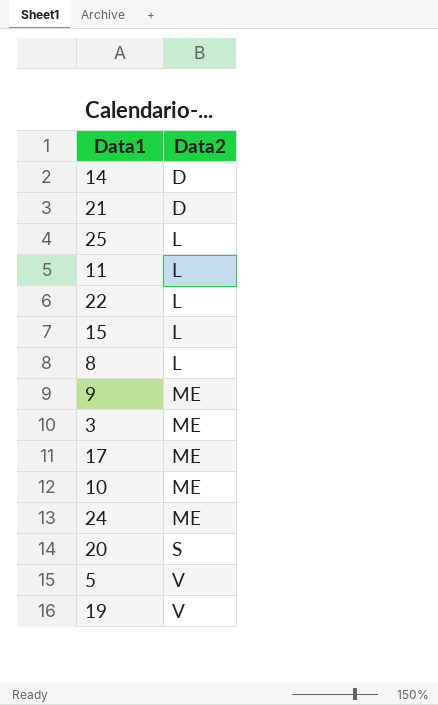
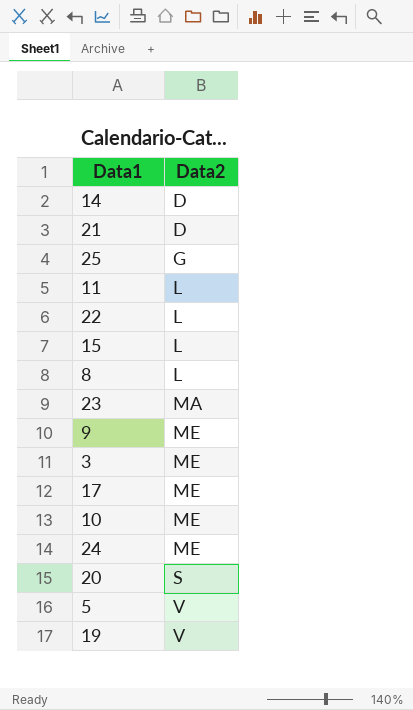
25 | Data2: L -> G
row 23: none -> MA

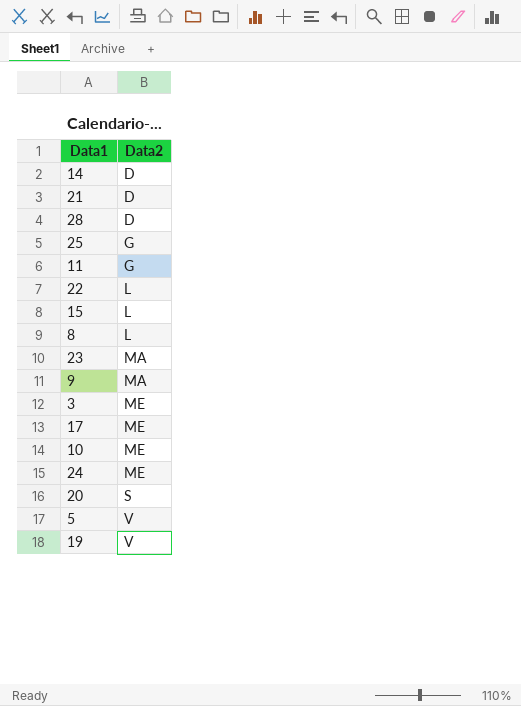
row 28: none -> D
11 | Data2: L -> G
9 | Data2: ME -> MA

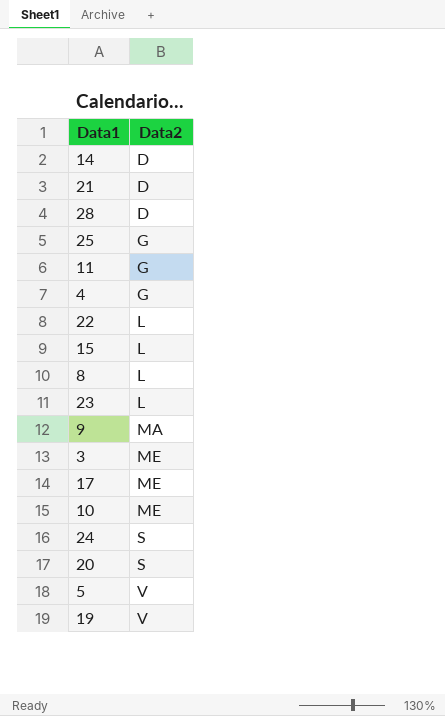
row 4: none -> G
23 | Data2: MA -> L
24 | Data2: ME -> S

